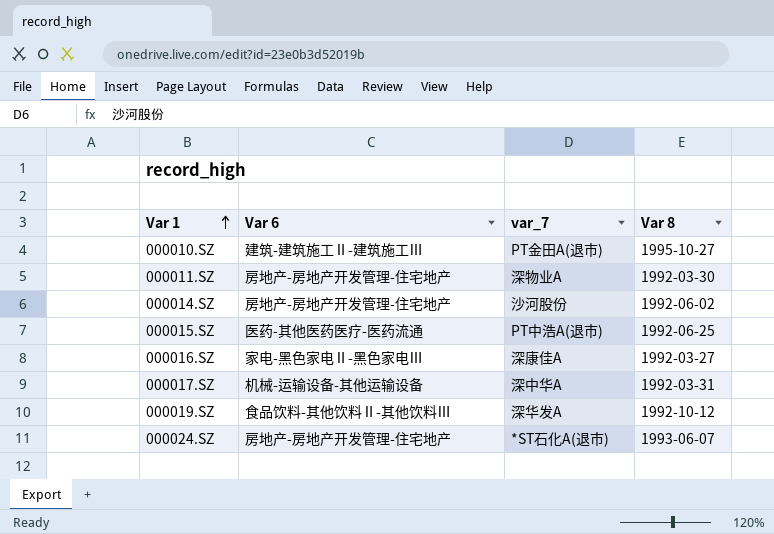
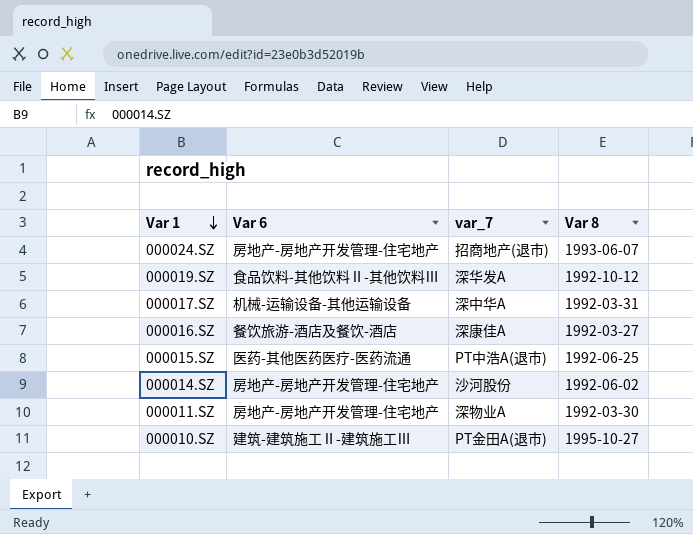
row order: Var 1 ascending -> Var 1 descending
000024.SZ | var_7: *ST石化A(退市) -> 招商地产(退市)
000016.SZ | Var 6: 家电-黑色家电Ⅱ-黑色家电Ⅲ -> 餐饮旅游-酒店及餐饮-酒店

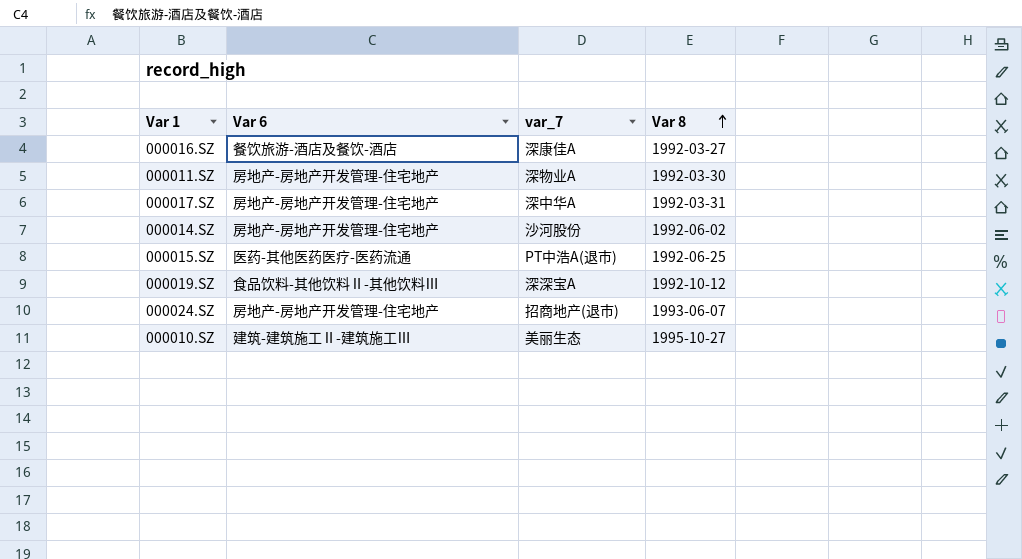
row order: Var 1 descending -> Var 8 ascending
000017.SZ | Var 6: 机械-运输设备-其他运输设备 -> 房地产-房地产开发管理-住宅地产
000019.SZ | var_7: 深华发A -> 深深宝A
000010.SZ | var_7: PT金田A(退市) -> 美丽生态

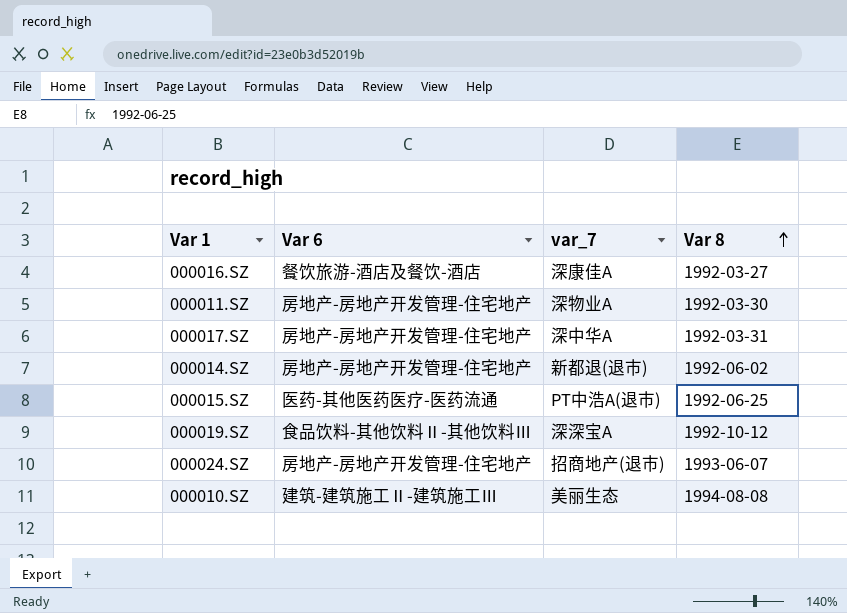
000014.SZ | var_7: 沙河股份 -> 新都退(退市)
000010.SZ | Var 8: 1995-10-27 -> 1994-08-08

